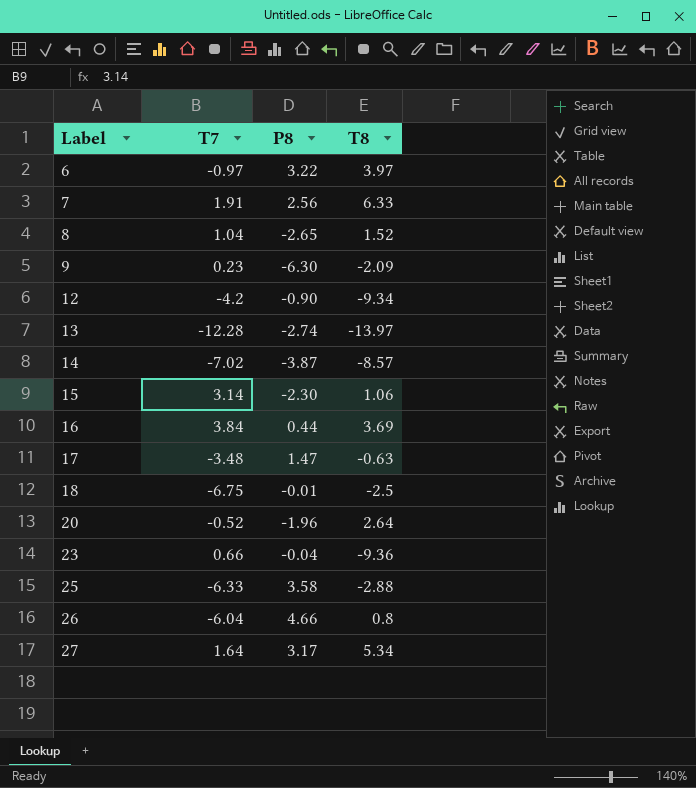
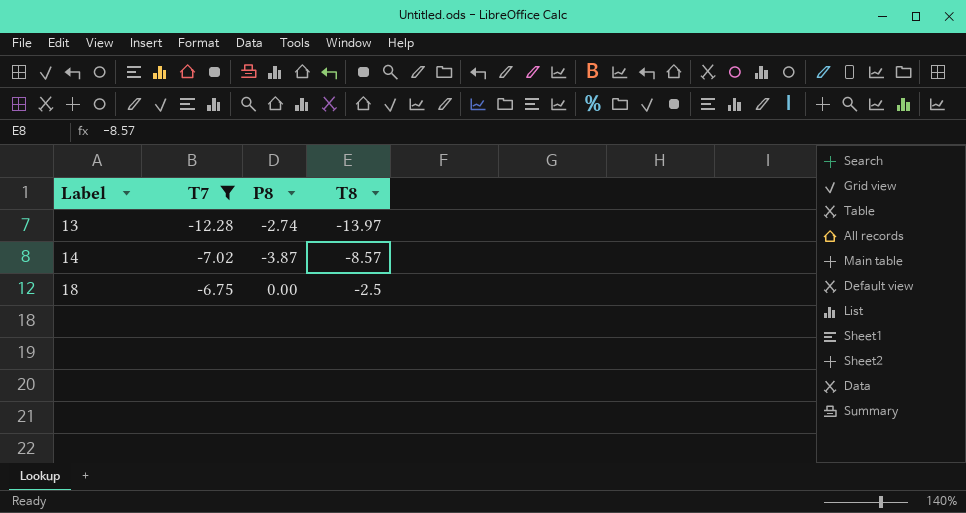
filter: none -> T7 <= -6.75
18 | P8: -0.01 -> 0.00

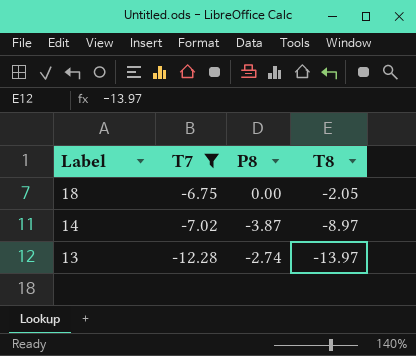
row order: Label ascending -> Label descending
18 | T8: -2.5 -> -2.05
14 | T8: -8.57 -> -8.97

